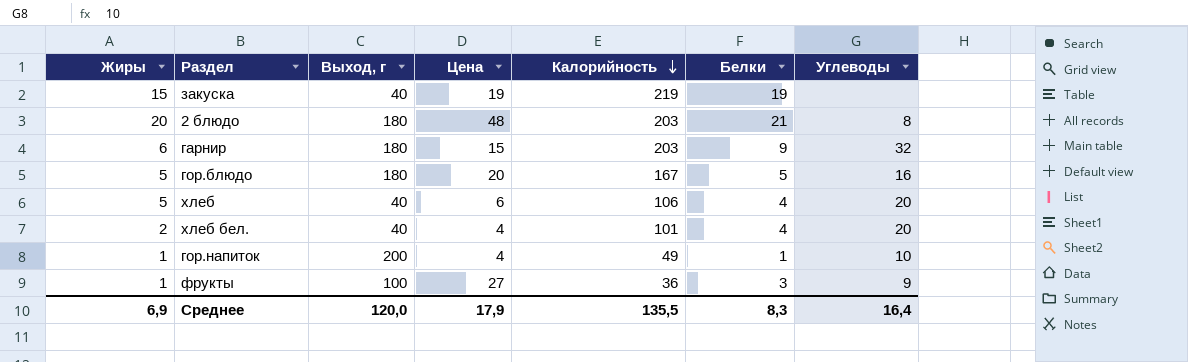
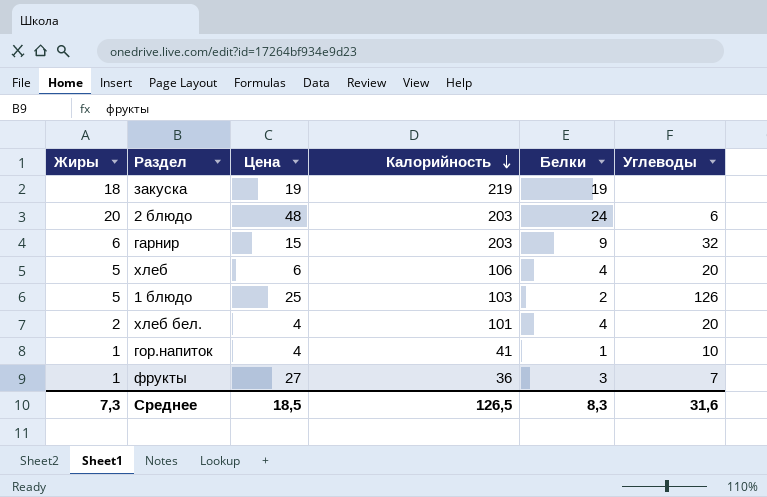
column Выход, г | position: 3 -> none
row гор.блюдо: 5 | 180 | 20 | 167 | 5 | 16 -> none
закуска | Жиры: 15 -> 18
2 блюдо | Белки: 21 -> 24
2 блюдо | Углеводы: 8 -> 6
row 1 блюдо: none -> 5 | 25 | 103 | 2 | 126
гор.напиток | Калорийность: 49 -> 41
фрукты | Углеводы: 9 -> 7
Среднее | Жиры: 6,9 -> 7,3
Среднее | Цена: 17,9 -> 18,5
Среднее | Калорийность: 135,5 -> 126,5
Среднее | Углеводы: 16,4 -> 31,6

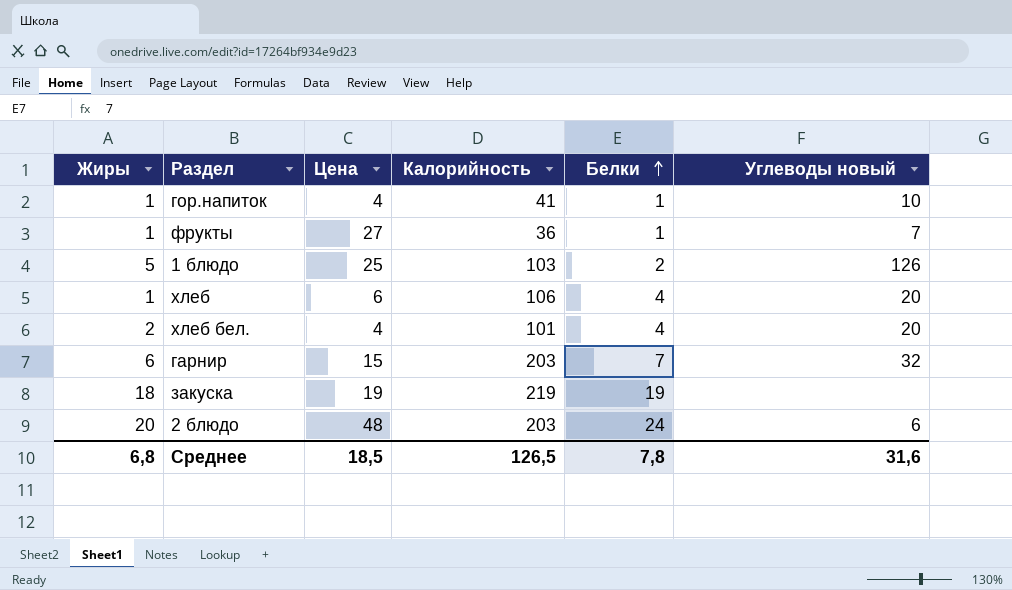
row order: Калорийность descending -> Белки ascending
column name: Углеводы -> Углеводы новый
фрукты | Белки: 3 -> 1
хлеб | Жиры: 5 -> 1
гарнир | Белки: 9 -> 7
Среднее | Жиры: 7,3 -> 6,8
Среднее | Белки: 8,3 -> 7,8

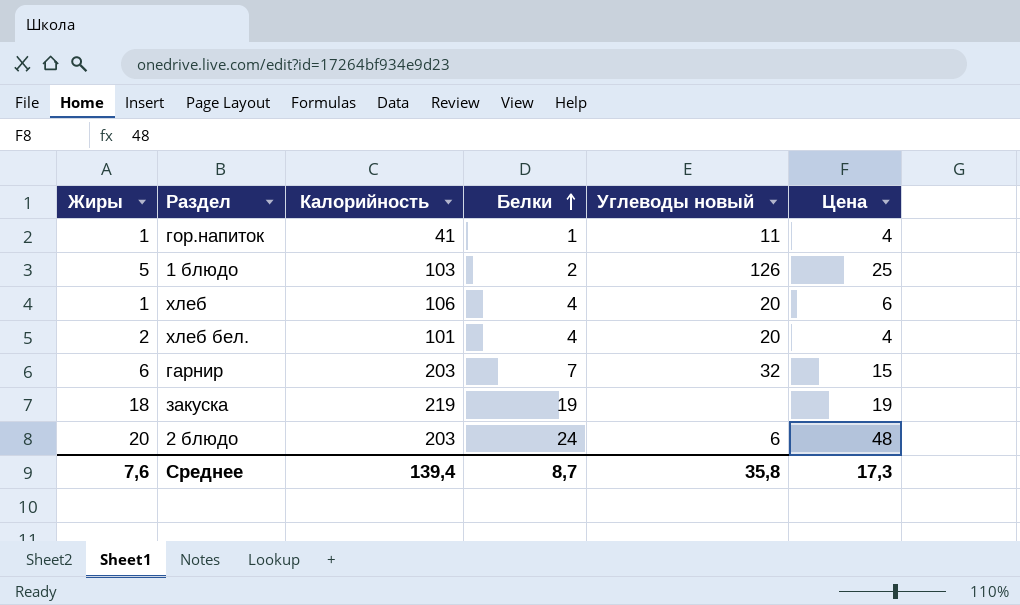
column Цена | position: 3 -> 6
row фрукты: 1 | 27 | 36 | 1 | 7 -> none
гор.напиток | Углеводы новый: 10 -> 11
Среднее | Жиры: 6,8 -> 7,6
Среднее | Калорийность: 126,5 -> 139,4
Среднее | Белки: 7,8 -> 8,7
Среднее | Углеводы новый: 31,6 -> 35,8
Среднее | Цена: 18,5 -> 17,3

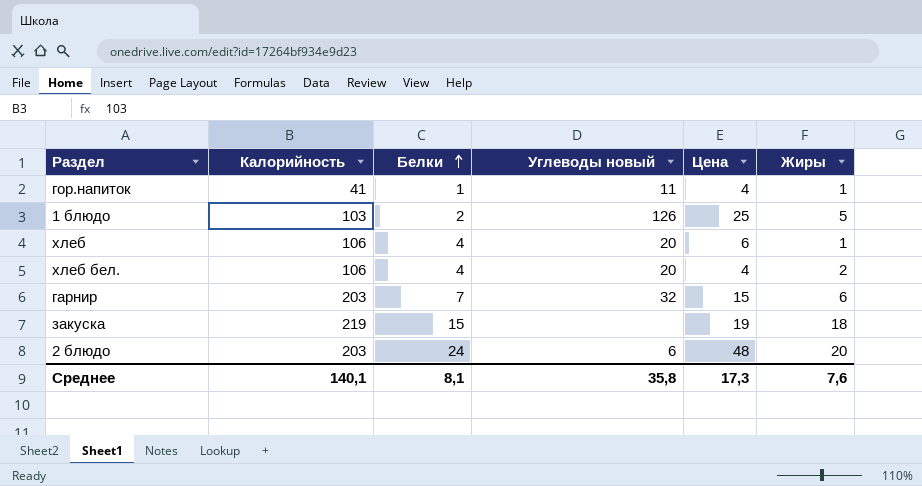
column Жиры | position: 1 -> 6
хлеб бел. | Калорийность: 101 -> 106
закуска | Белки: 19 -> 15
Среднее | Калорийность: 139,4 -> 140,1
Среднее | Белки: 8,7 -> 8,1

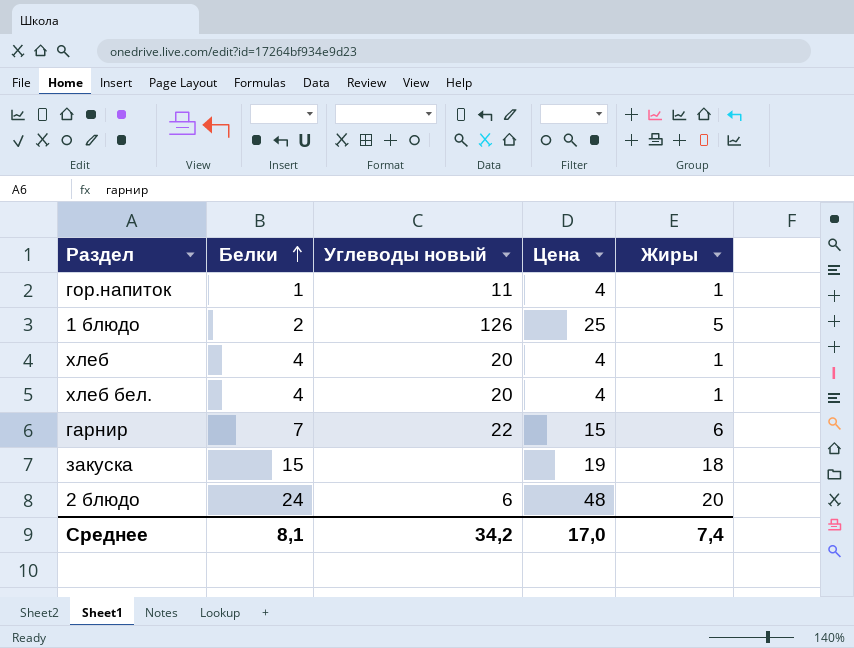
column Калорийность | position: 2 -> none
хлеб | Цена: 6 -> 4
хлеб бел. | Жиры: 2 -> 1
гарнир | Углеводы новый: 32 -> 22
Среднее | Углеводы новый: 35,8 -> 34,2
Среднее | Цена: 17,3 -> 17,0
Среднее | Жиры: 7,6 -> 7,4

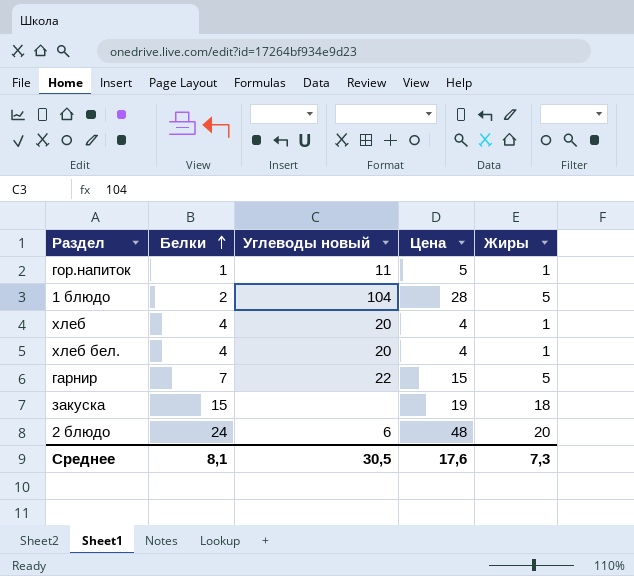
гор.напиток | Цена: 4 -> 5
1 блюдо | Углеводы новый: 126 -> 104
1 блюдо | Цена: 25 -> 28
гарнир | Жиры: 6 -> 5
Среднее | Углеводы новый: 34,2 -> 30,5
Среднее | Цена: 17,0 -> 17,6
Среднее | Жиры: 7,4 -> 7,3

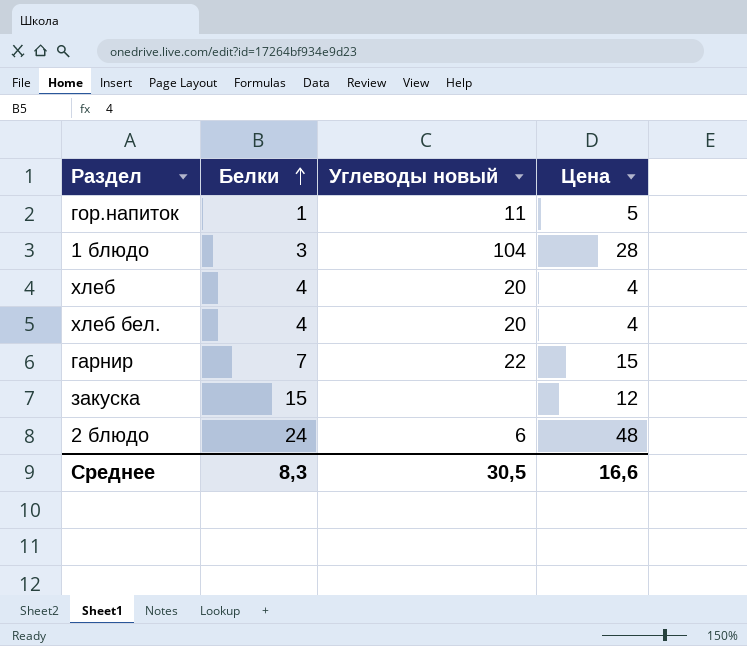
column Жиры | position: 5 -> none
1 блюдо | Белки: 2 -> 3
закуска | Цена: 19 -> 12
Среднее | Белки: 8,1 -> 8,3
Среднее | Цена: 17,6 -> 16,6

